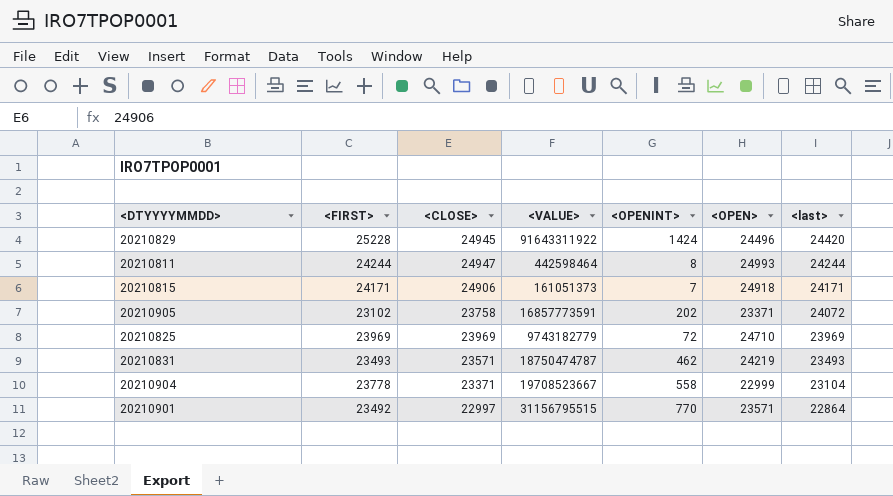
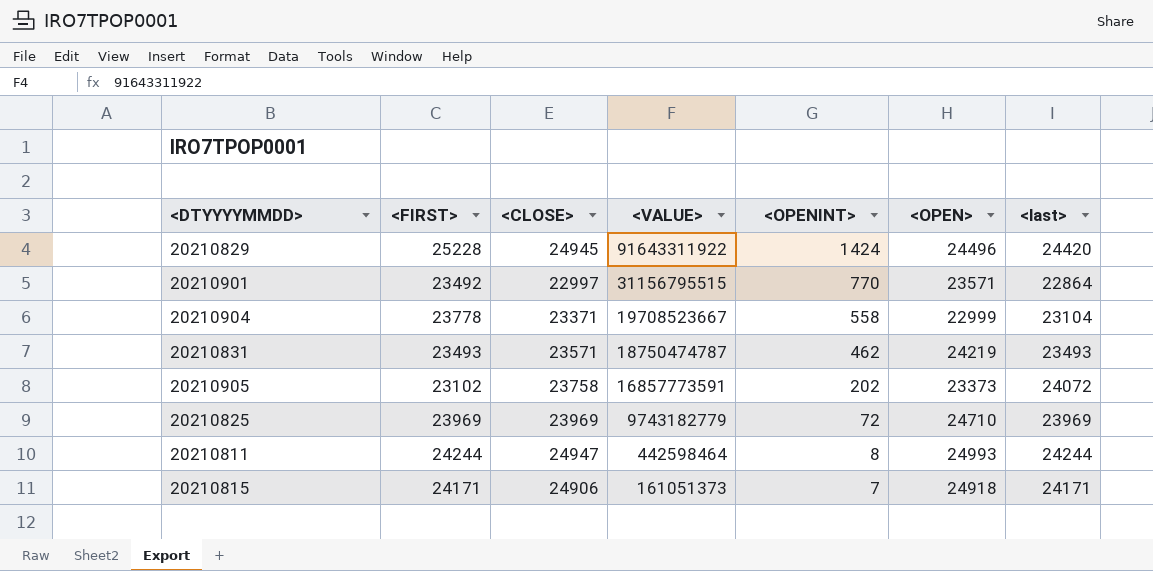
row order: <last> descending -> <VALUE> descending
20210905 | <OPEN>: 23371 -> 23373

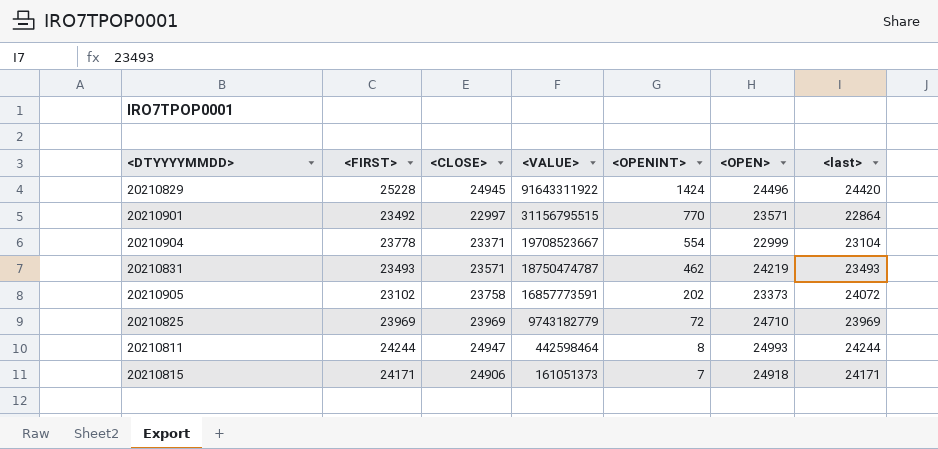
20210904 | <OPENINT>: 558 -> 554

